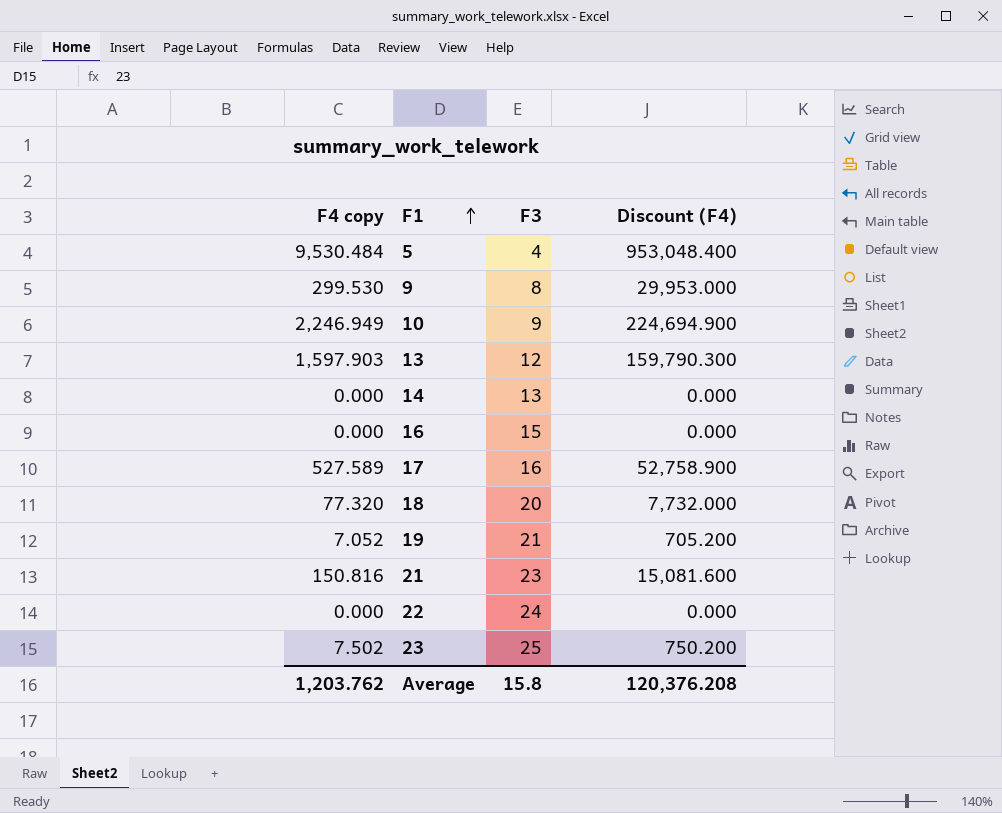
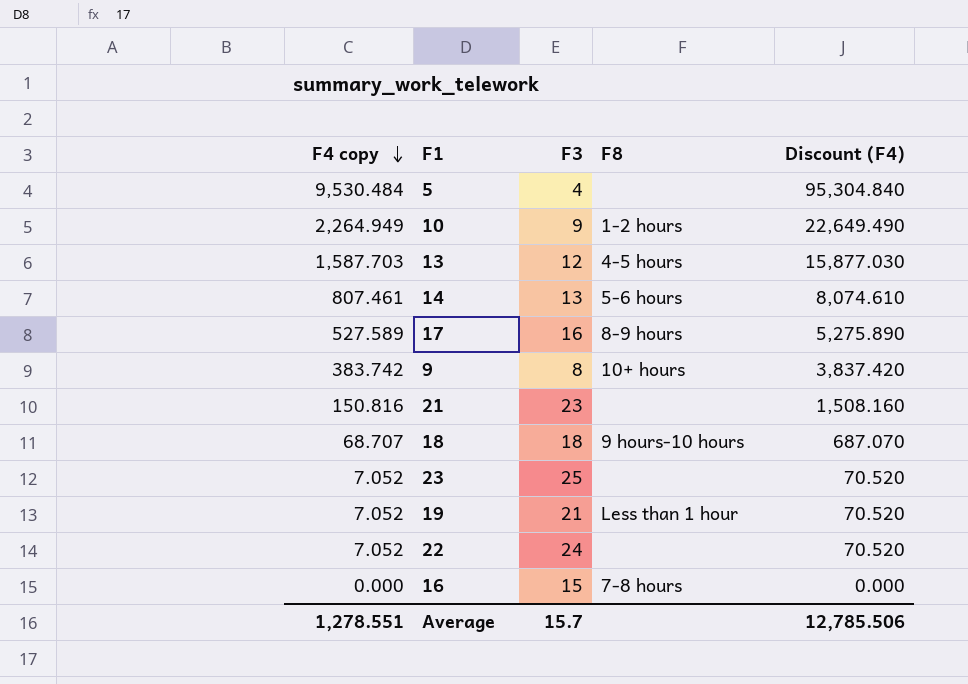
row order: F1 ascending -> F4 copy descending
column F8 | position: none -> 4
column Discount (F4) | formula: [F4 copy] * 100 -> [F4 copy] * 10
10 | F4 copy: 2,246.949 -> 2,264.949
13 | F4 copy: 1,597.903 -> 1,587.703
14 | F4 copy: 0.000 -> 807.461
9 | F4 copy: 299.530 -> 383.742
18 | F4 copy: 77.320 -> 68.707
18 | F3: 20 -> 18
23 | F4 copy: 7.502 -> 7.052
22 | F4 copy: 0.000 -> 7.052
Average | F4 copy: 1,203.762 -> 1,278.551
Average | F3: 15.8 -> 15.7
Average | Discount (F4): 120,376.208 -> 12,785.506

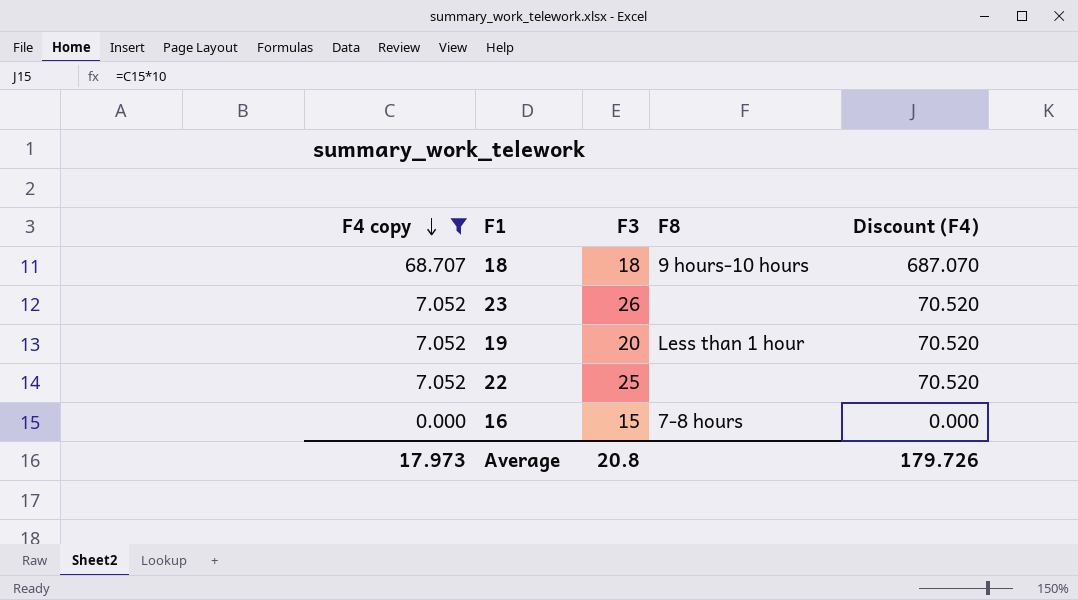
filter: none -> F4 copy <= 68.707
23 | F3: 25 -> 26
19 | F3: 21 -> 20
22 | F3: 24 -> 25
Average | F4 copy: 1,278.551 -> 17.973
Average | F3: 15.7 -> 20.8
Average | Discount (F4): 12,785.506 -> 179.726

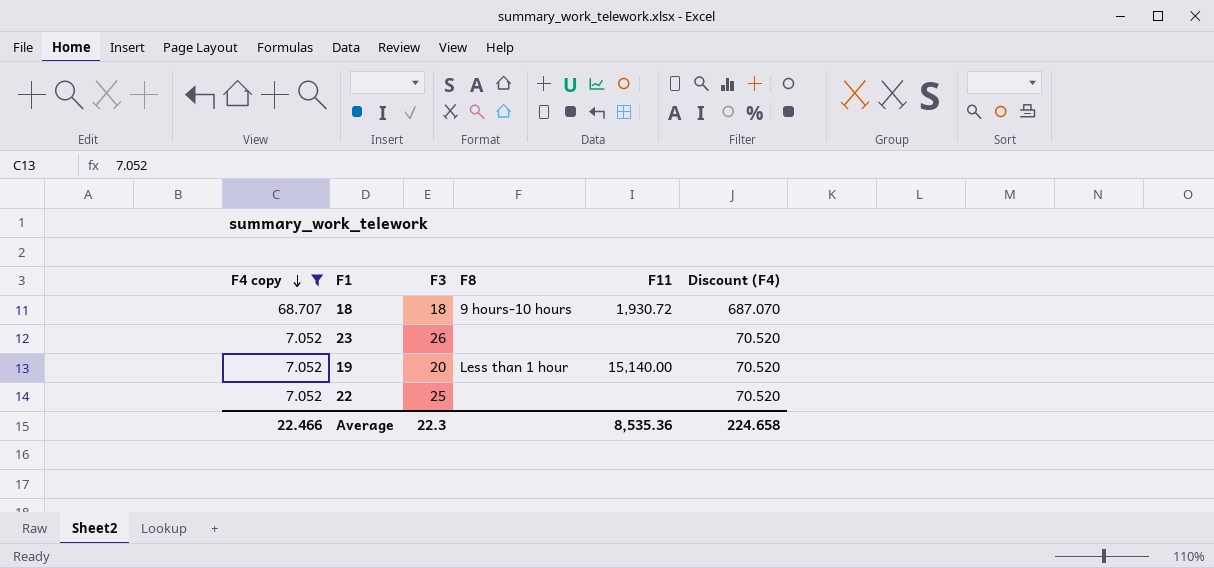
column F11 | position: none -> 5
row 16: 0.000 | 15 | 7-8 hours | 0.000 -> none
Average | F4 copy: 17.973 -> 22.466
Average | F3: 20.8 -> 22.3
Average | Discount (F4): 179.726 -> 224.658

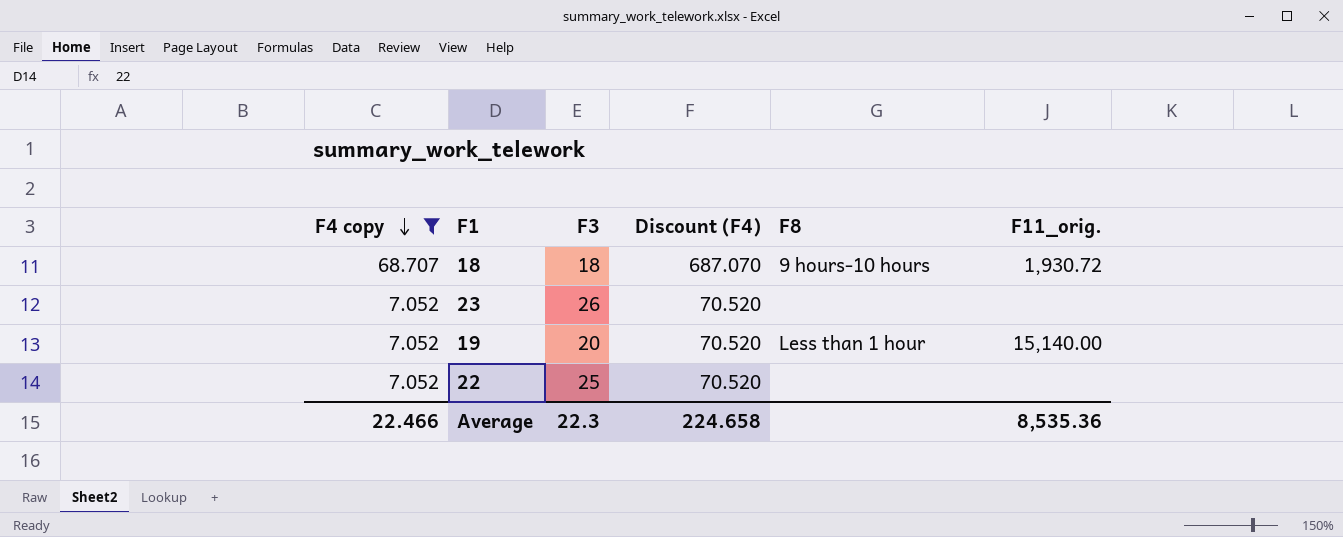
column Discount (F4) | position: 6 -> 4
column name: F11 -> F11_orig.

